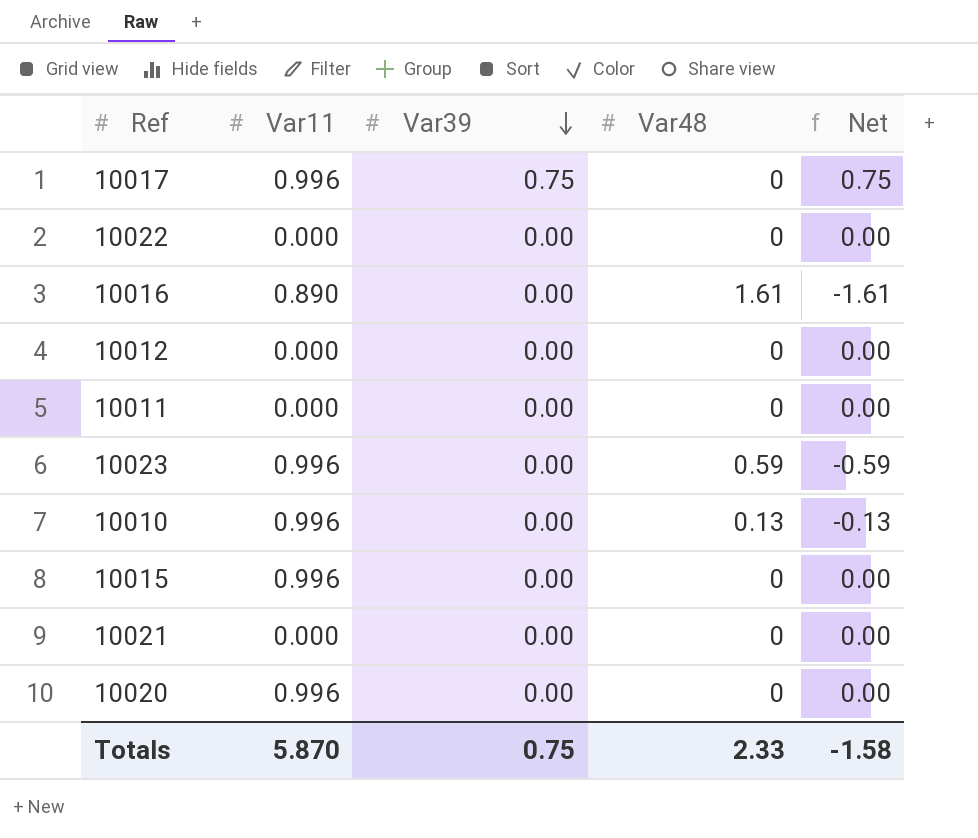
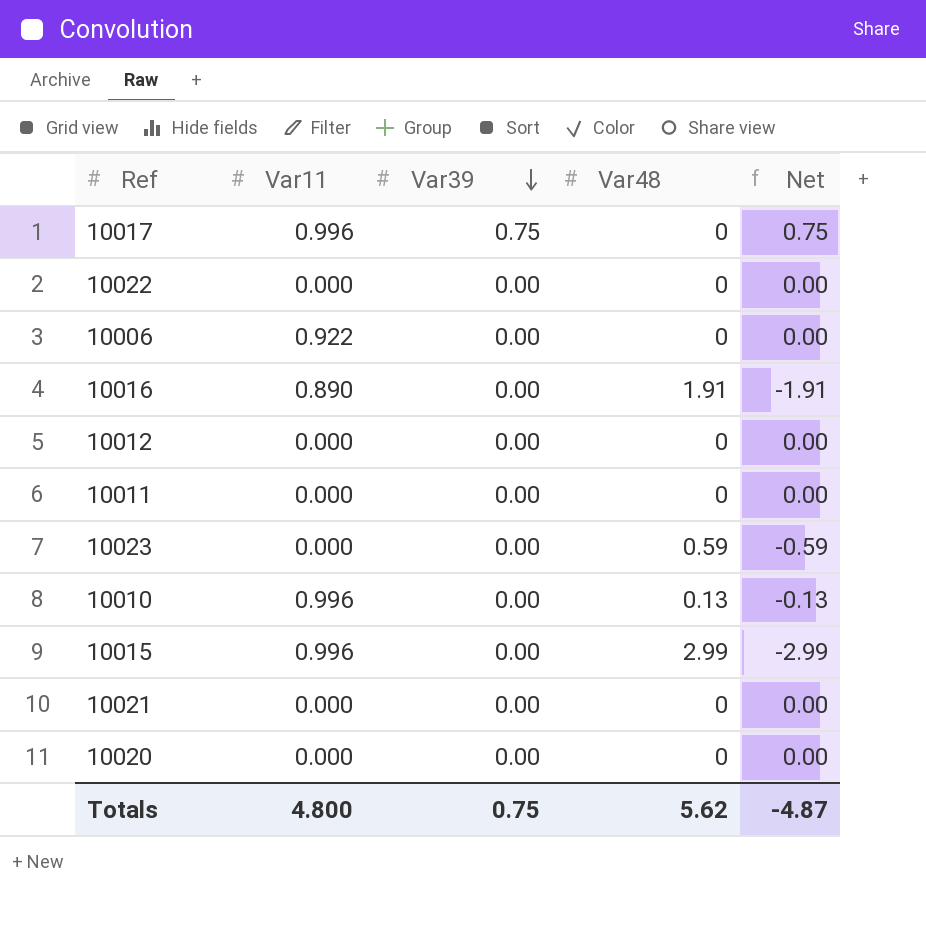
row 10006: none -> 0.922 | 0.00 | 0 | 0.00
10016 | Var48: 1.61 -> 1.91
10016 | Net: -1.61 -> -1.91
10023 | Var11: 0.996 -> 0.000
10015 | Var48: 0 -> 2.99
10015 | Net: 0.00 -> -2.99
10020 | Var11: 0.996 -> 0.000
Totals | Var11: 5.870 -> 4.800
Totals | Var48: 2.33 -> 5.62
Totals | Net: -1.58 -> -4.87

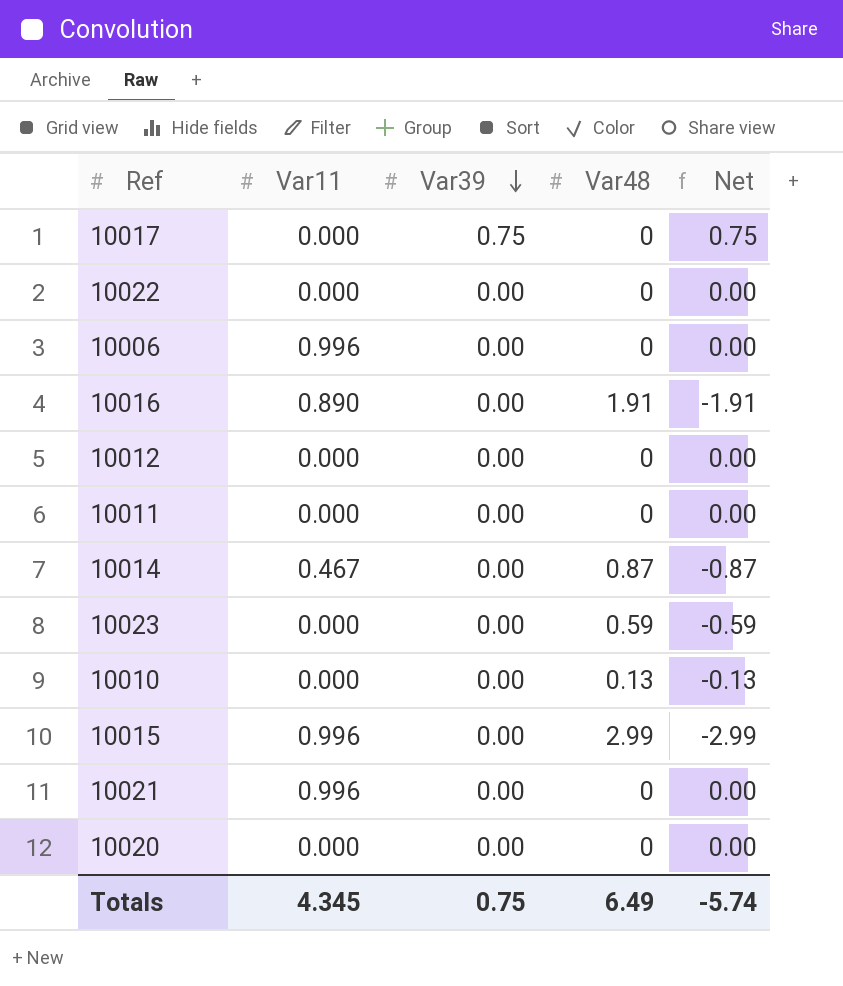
10017 | Var11: 0.996 -> 0.000
10006 | Var11: 0.922 -> 0.996
row 10014: none -> 0.467 | 0.00 | 0.87 | -0.87
10010 | Var11: 0.996 -> 0.000
10021 | Var11: 0.000 -> 0.996
Totals | Var11: 4.800 -> 4.345
Totals | Var48: 5.62 -> 6.49
Totals | Net: -4.87 -> -5.74

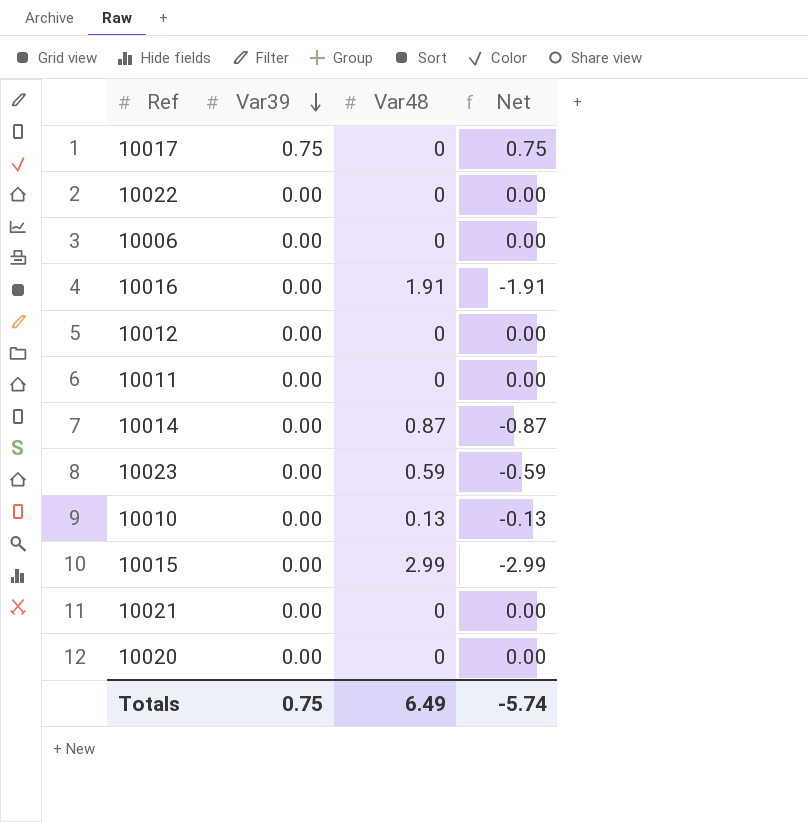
column Var11 | position: 2 -> none

